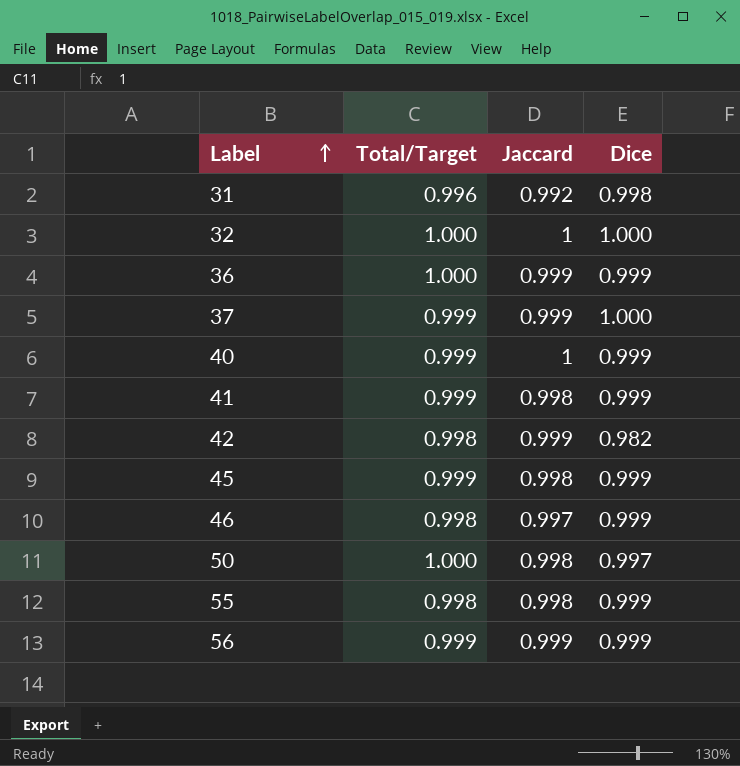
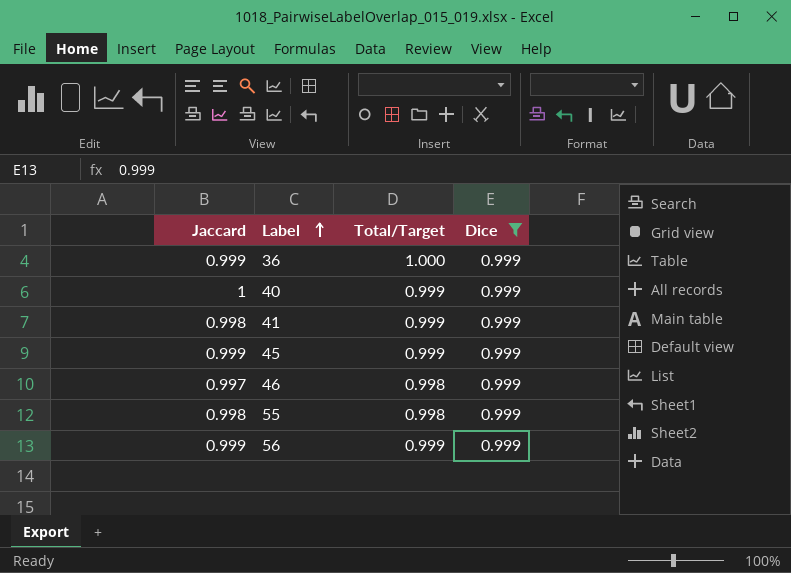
filter: none -> Dice = 0.999
column Jaccard | position: 3 -> 1
45 | Jaccard: 0.998 -> 0.999

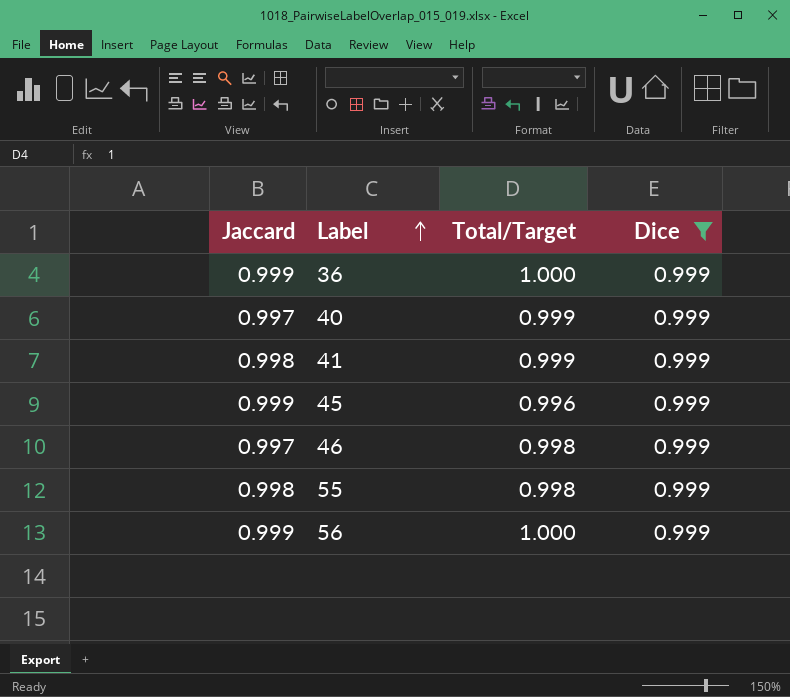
40 | Jaccard: 1 -> 0.997
45 | Total/Target: 0.999 -> 0.996
56 | Total/Target: 0.999 -> 1.000

